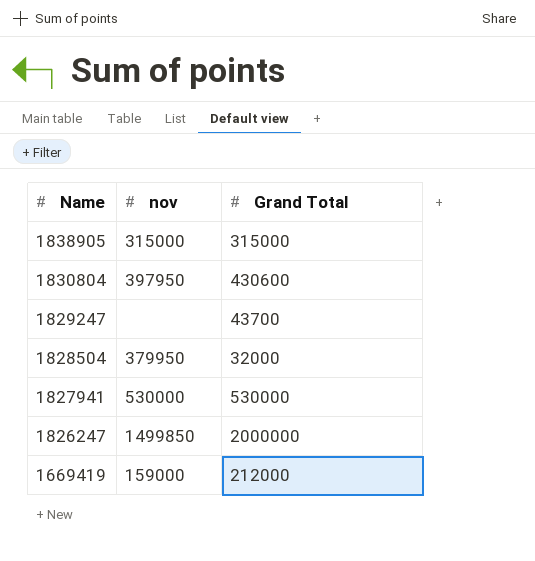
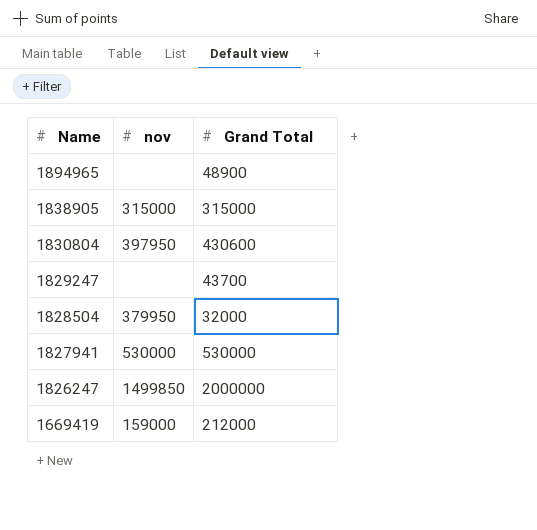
row 1894965: none -> none | 48900

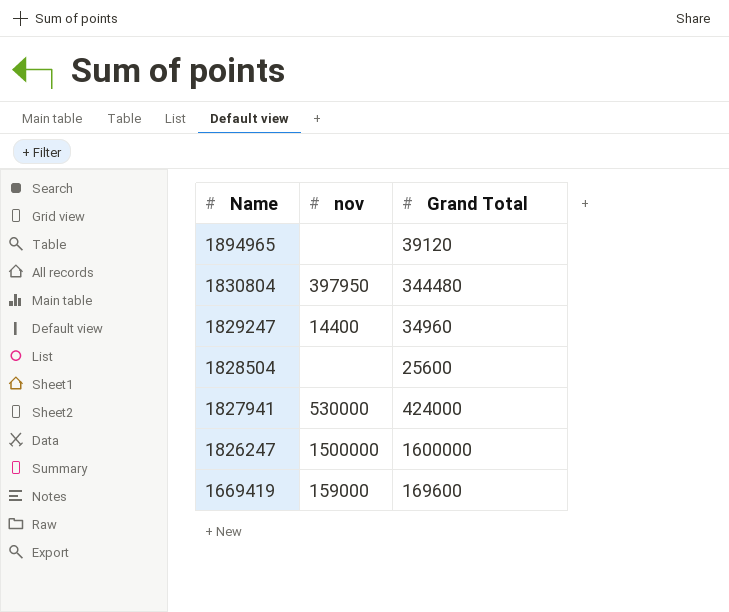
row 1838905: 315000 | 315000 -> none
1894965 | Grand Total: 48900 -> 39120
1830804 | Grand Total: 430600 -> 344480
1829247 | nov: none -> 14400
1829247 | Grand Total: 43700 -> 34960
1828504 | nov: 379950 -> none
1828504 | Grand Total: 32000 -> 25600
1827941 | Grand Total: 530000 -> 424000
1826247 | nov: 1499850 -> 1500000
1826247 | Grand Total: 2000000 -> 1600000
1669419 | Grand Total: 212000 -> 169600

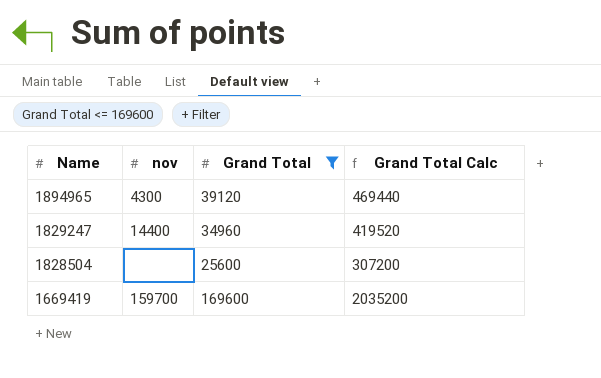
filter: none -> Grand Total <= 169600
column Grand Total Calc | formula: none -> [Grand Total] * 12
1894965 | nov: none -> 4300
1669419 | nov: 159000 -> 159700

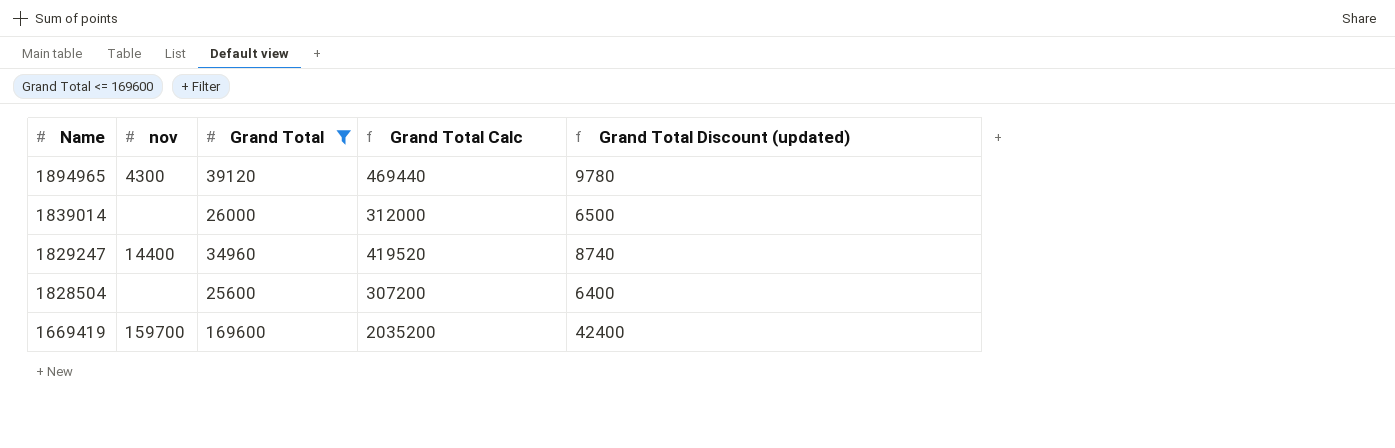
column Grand Total Discount (updated) | formula: none -> [Grand Total] * 0.25
row 1839014: none -> none | 26000 | 312000 | 6500

